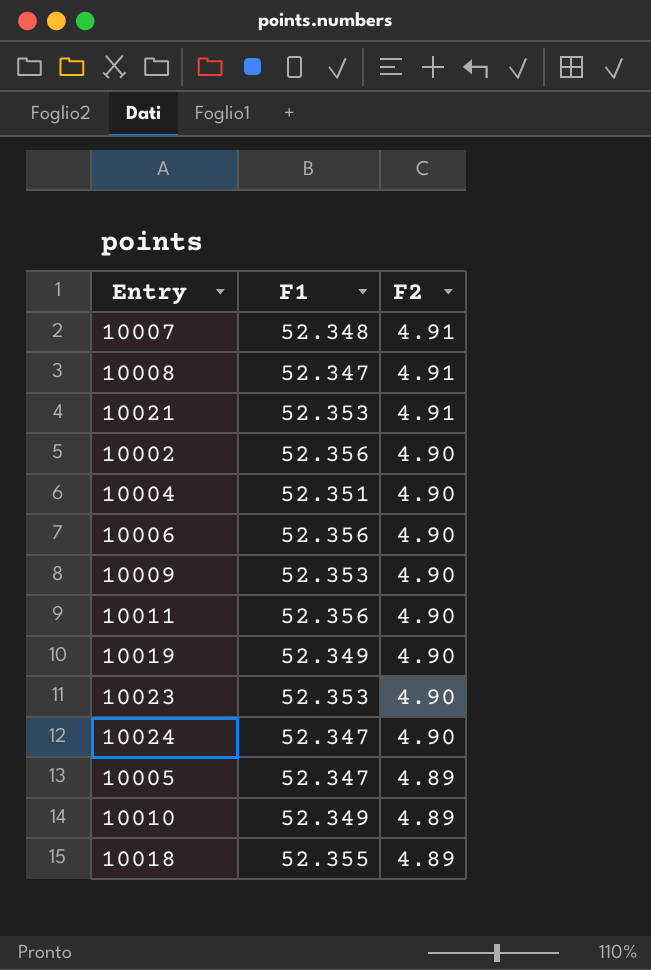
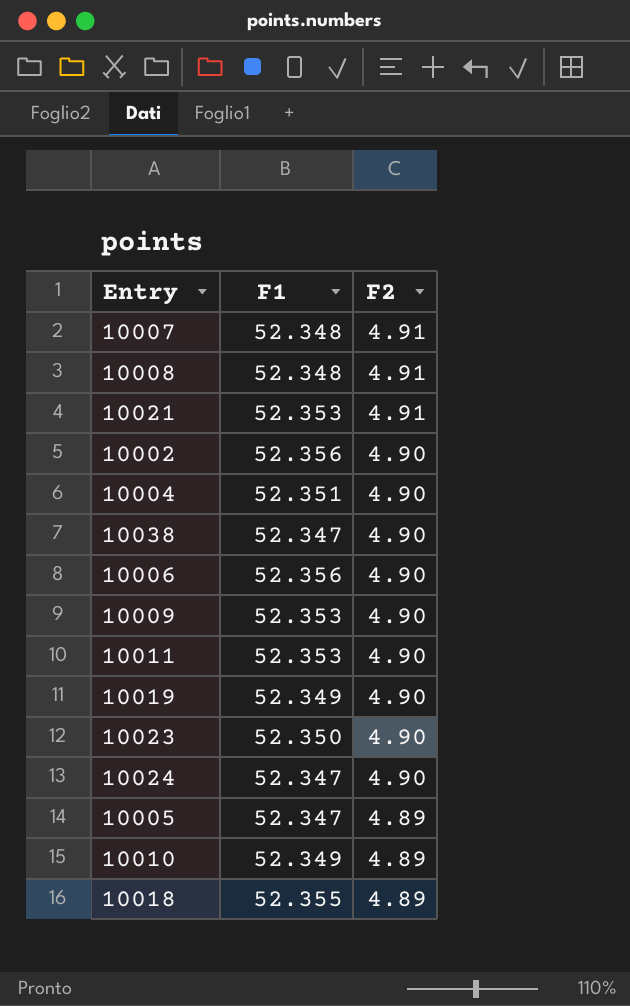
10008 | F1: 52.347 -> 52.348
row 10038: none -> 52.347 | 4.90
10011 | F1: 52.356 -> 52.353
10023 | F1: 52.353 -> 52.350

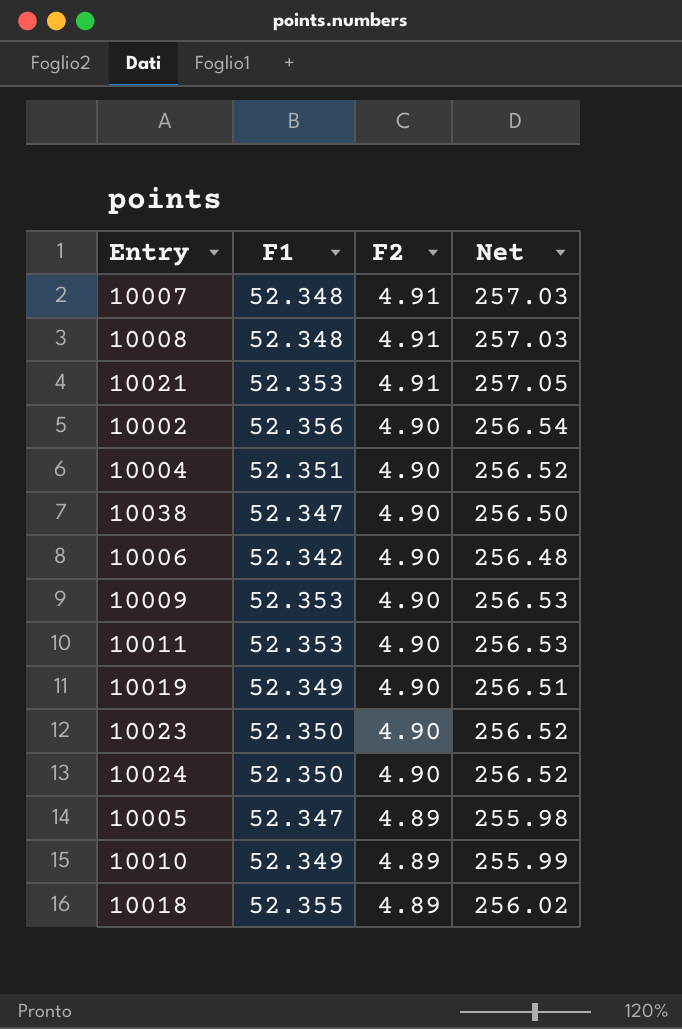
column Net | formula: none -> [F1] * [F2]
10006 | F1: 52.356 -> 52.342
10024 | F1: 52.347 -> 52.350

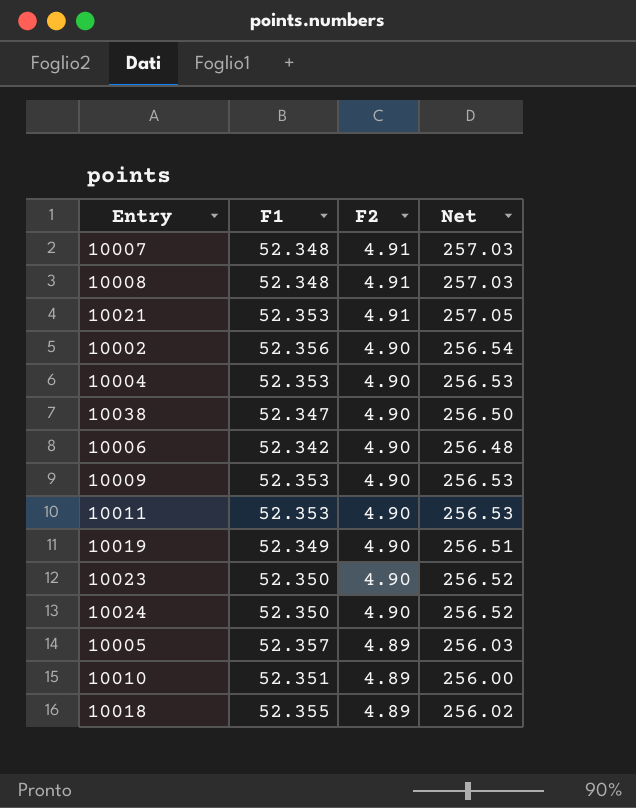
10004 | F1: 52.351 -> 52.353
10004 | Net: 256.52 -> 256.53
10005 | F1: 52.347 -> 52.357
10005 | Net: 255.98 -> 256.03
10010 | F1: 52.349 -> 52.351
10010 | Net: 255.99 -> 256.00

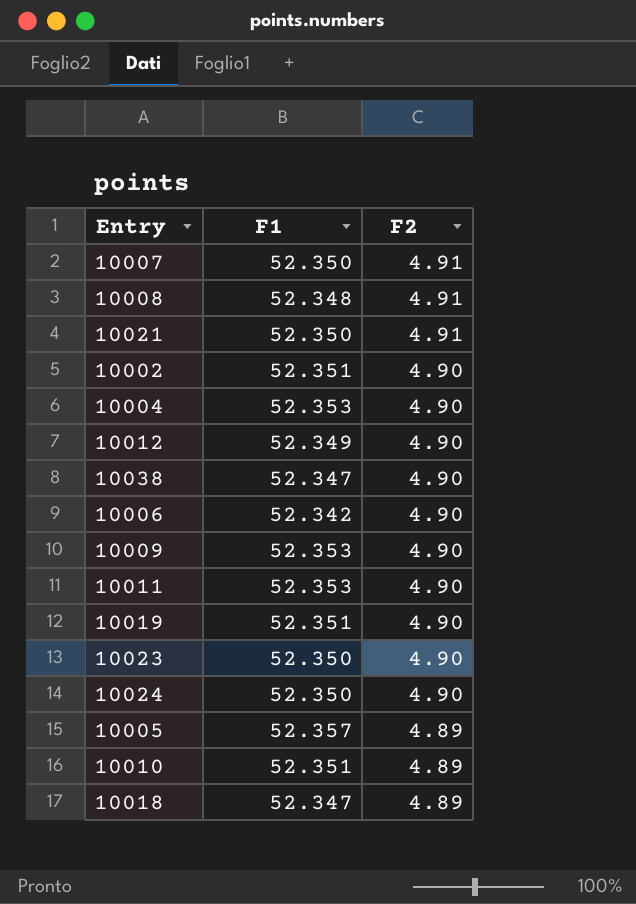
column Net | formula: [F1] * [F2] -> none
10007 | F1: 52.348 -> 52.350
10021 | F1: 52.353 -> 52.350
10002 | F1: 52.356 -> 52.351
row 10012: none -> 52.349 | 4.90
10019 | F1: 52.349 -> 52.351
10018 | F1: 52.355 -> 52.347

